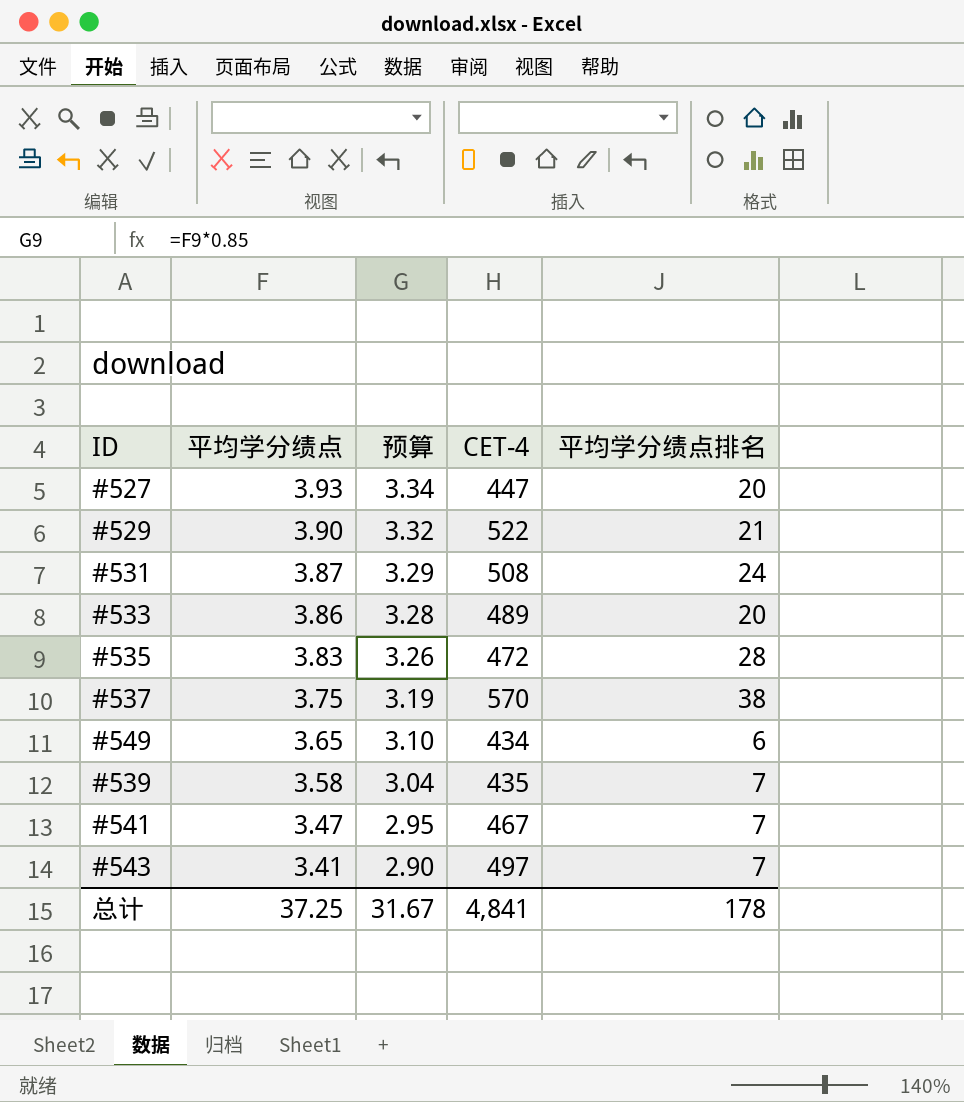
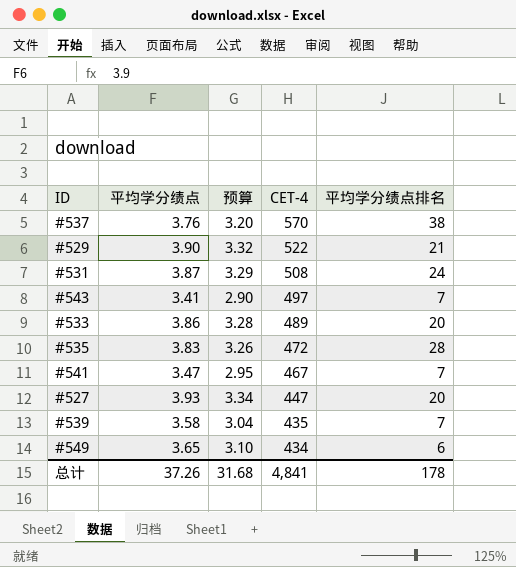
row order: 平均学分绩点 descending -> CET-4 descending
#537 | 平均学分绩点: 3.75 -> 3.76
#537 | 预算: 3.19 -> 3.20
总计 | 平均学分绩点: 37.25 -> 37.26
总计 | 预算: 31.67 -> 31.68

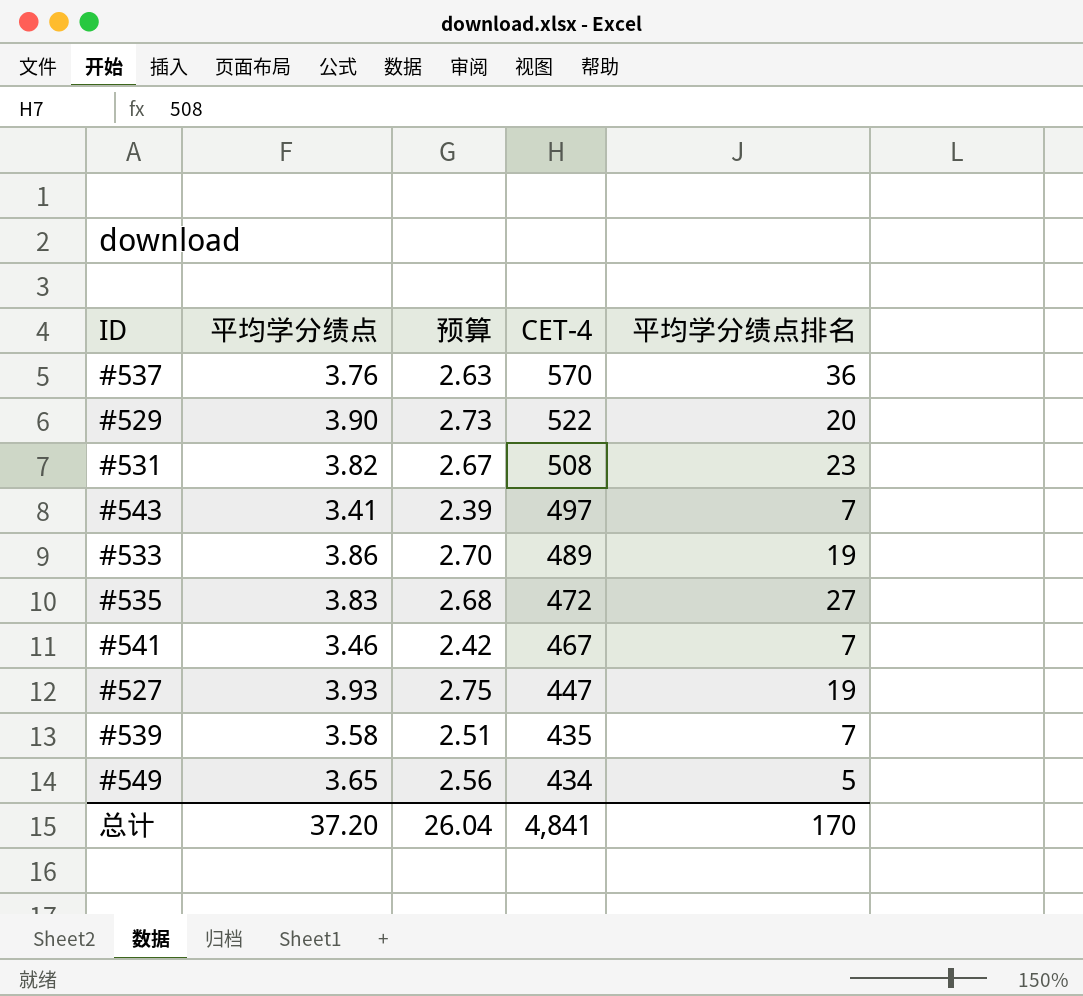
column 预算 | formula: [平均学分绩点] * 0.85 -> [平均学分绩点] * 0.7
#537 | 平均学分绩点排名: 38 -> 36
#529 | 平均学分绩点排名: 21 -> 20
#531 | 平均学分绩点: 3.87 -> 3.82
#531 | 平均学分绩点排名: 24 -> 23
#533 | 平均学分绩点排名: 20 -> 19
#535 | 平均学分绩点排名: 28 -> 27
#541 | 平均学分绩点: 3.47 -> 3.46
#527 | 平均学分绩点排名: 20 -> 19
#549 | 平均学分绩点排名: 6 -> 5
总计 | 平均学分绩点: 37.26 -> 37.20
总计 | 预算: 31.68 -> 26.04
总计 | 平均学分绩点排名: 178 -> 170

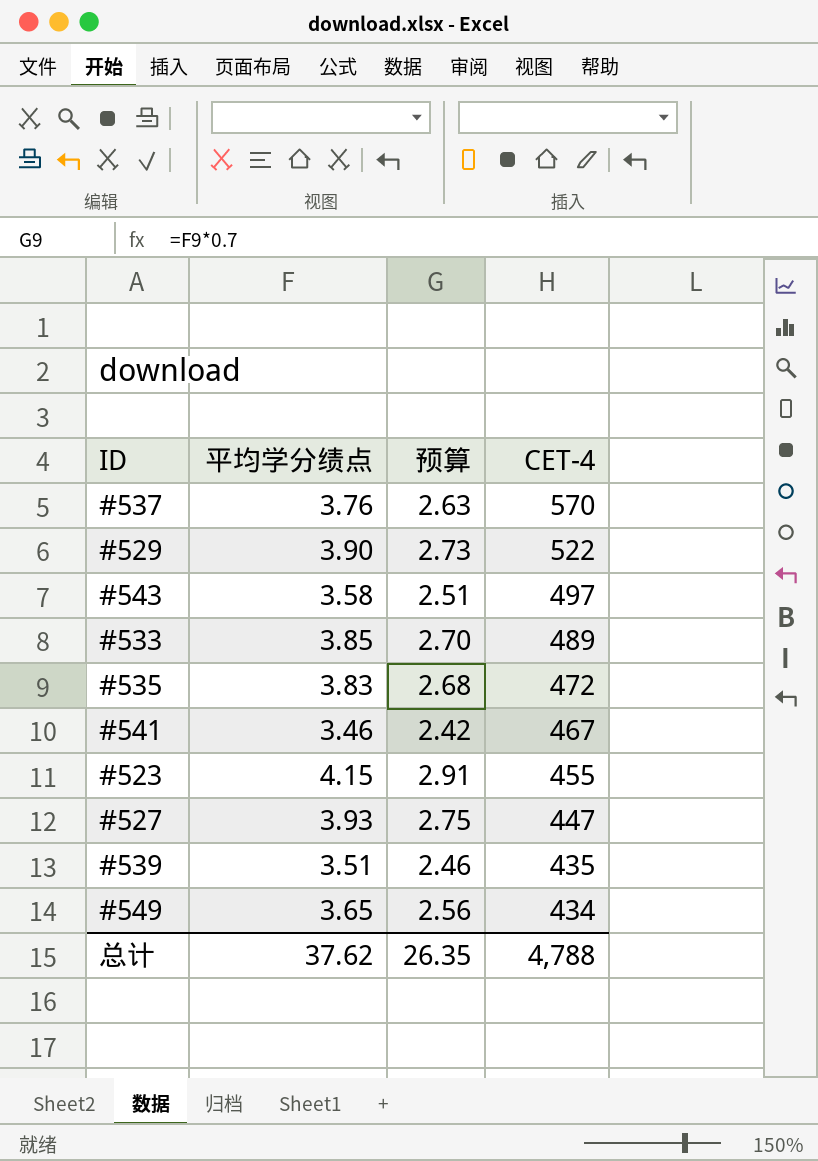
column 平均学分绩点排名 | position: 5 -> none
row #531: 3.82 | 2.67 | 508 | 23 -> none
#543 | 平均学分绩点: 3.41 -> 3.58
#543 | 预算: 2.39 -> 2.51
#533 | 平均学分绩点: 3.86 -> 3.85
row #523: none -> 4.15 | 2.91 | 455
#539 | 平均学分绩点: 3.58 -> 3.51
#539 | 预算: 2.51 -> 2.46
总计 | 平均学分绩点: 37.20 -> 37.62
总计 | 预算: 26.04 -> 26.35
总计 | CET-4: 4,841 -> 4,788

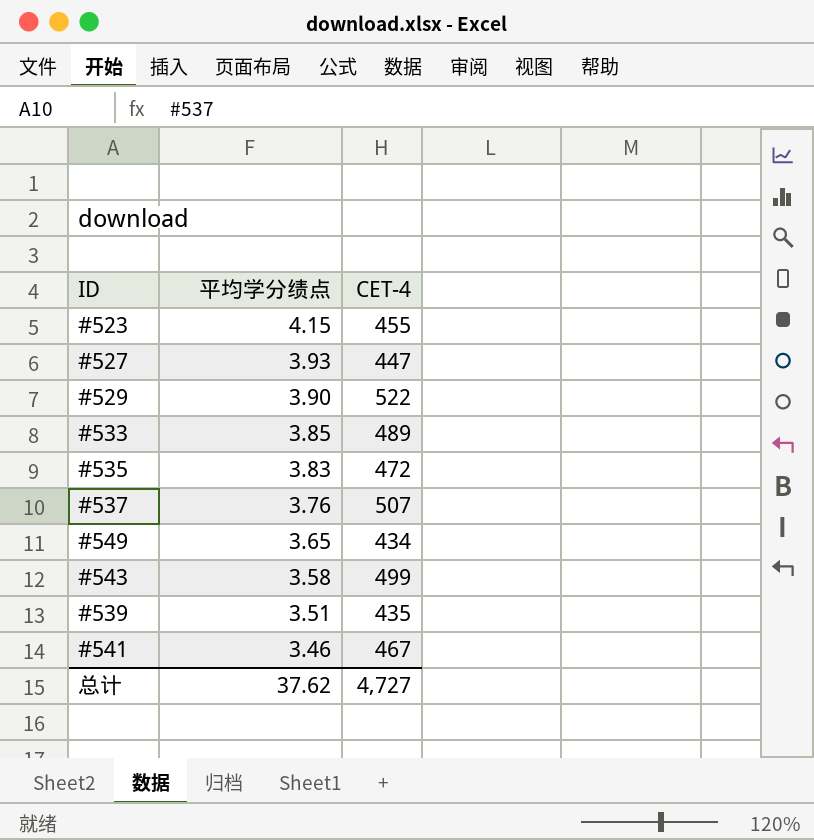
row order: CET-4 descending -> 平均学分绩点 descending
column 预算 | formula: [平均学分绩点] * 0.7 -> none
#537 | CET-4: 570 -> 507
#543 | CET-4: 497 -> 499
总计 | CET-4: 4,788 -> 4,727

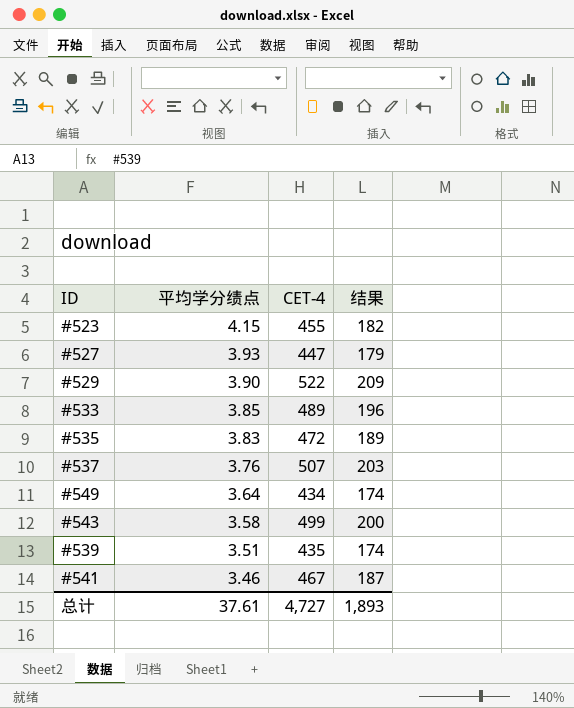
column 结果 | formula: none -> [CET-4] * 0.4
#549 | 平均学分绩点: 3.65 -> 3.64
总计 | 平均学分绩点: 37.62 -> 37.61

